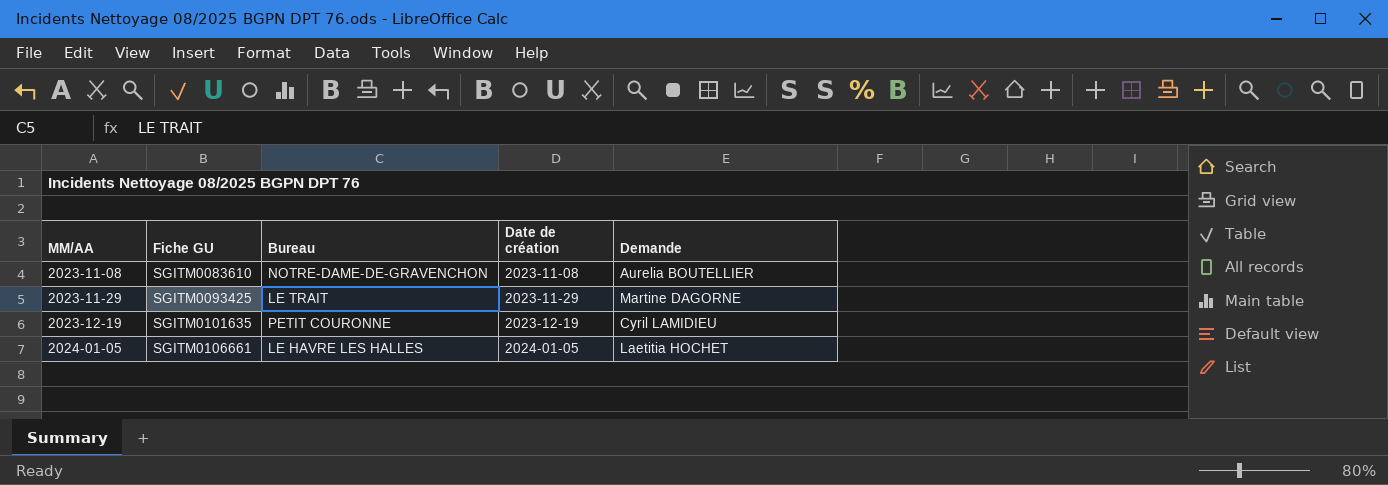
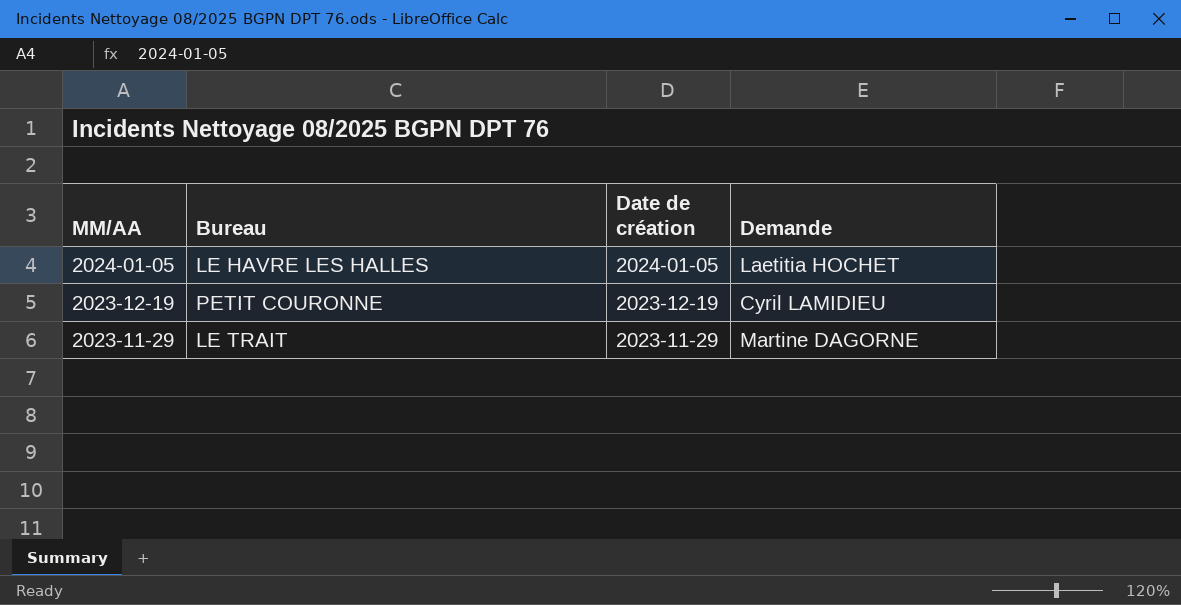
row order: MM/AA ascending -> MM/AA descending
column Fiche GU | position: 2 -> none
row 2023-11-08: SGITM0083610 | NOTRE-DAME-DE-GRAVENCHON | 2023-11-08 | Aurelia BOUTELLIER -> none

